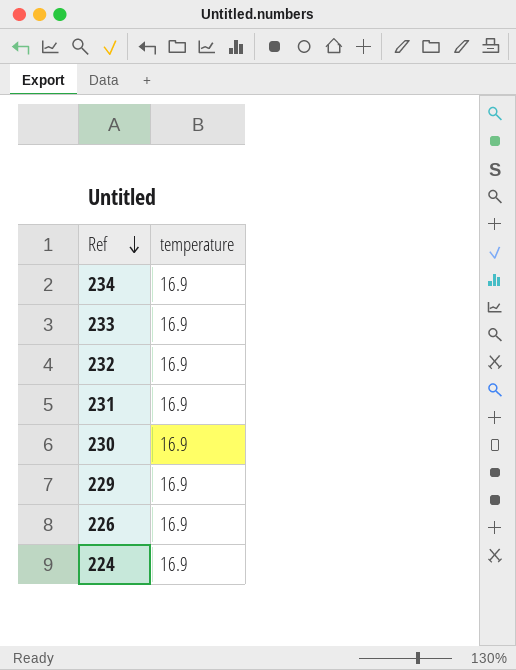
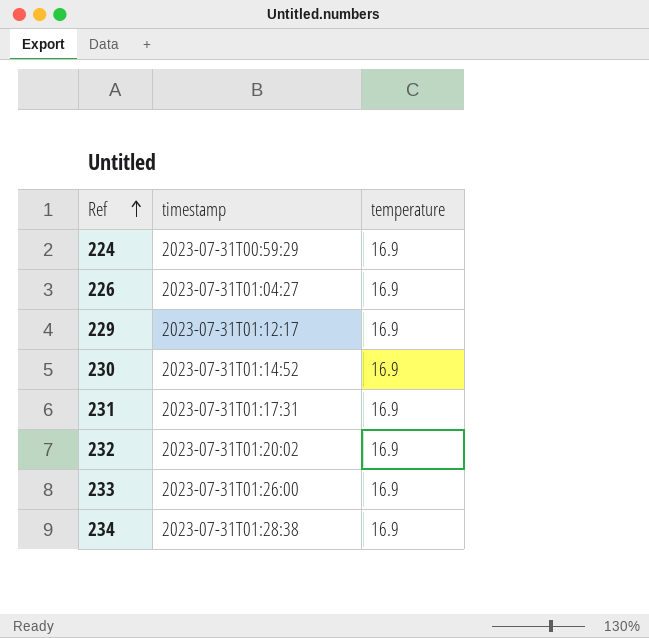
row order: Ref descending -> Ref ascending
column timestamp | position: none -> 2

